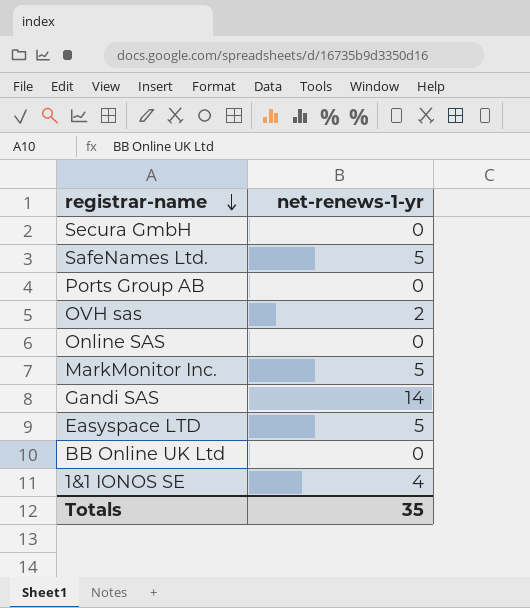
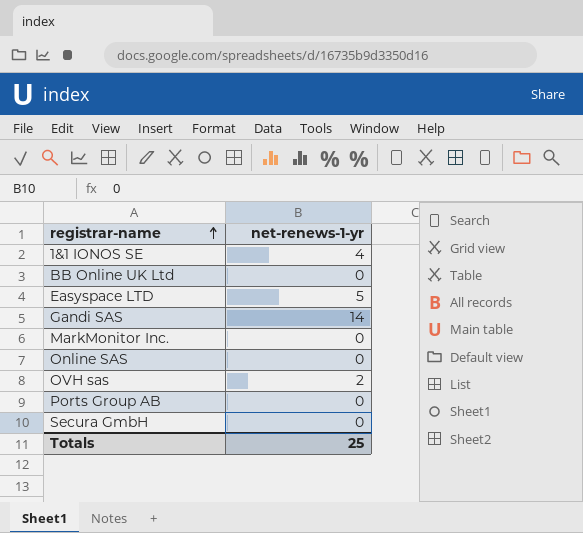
row order: registrar-name descending -> registrar-name ascending
row SafeNames Ltd.: 5 -> none
MarkMonitor Inc. | net-renews-1-yr: 5 -> 0
Totals | net-renews-1-yr: 35 -> 25

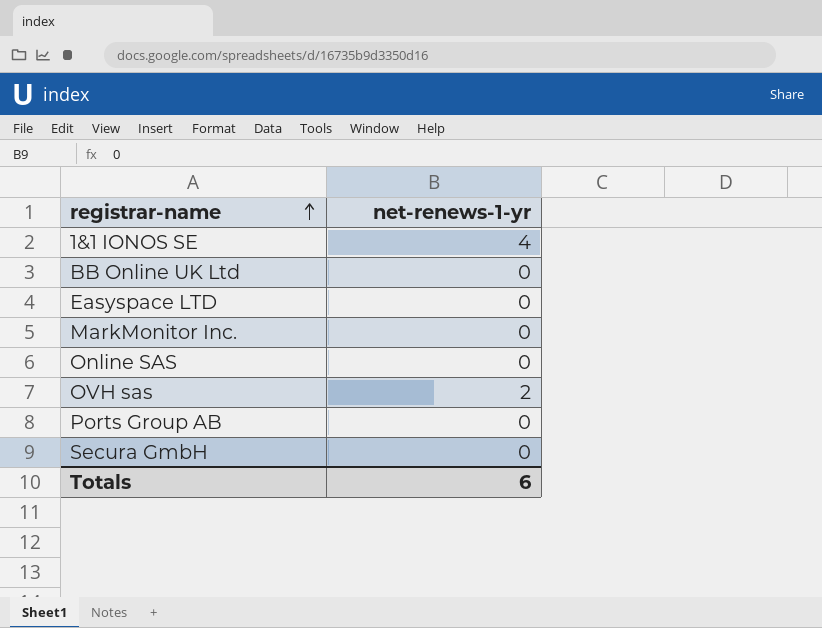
row Gandi SAS: 14 -> none
Easyspace LTD | net-renews-1-yr: 5 -> 0
Totals | net-renews-1-yr: 25 -> 6

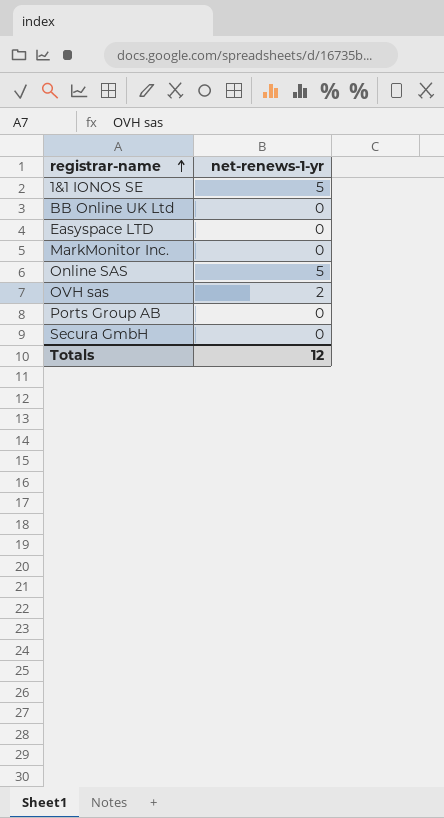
1&1 IONOS SE | net-renews-1-yr: 4 -> 5
Online SAS | net-renews-1-yr: 0 -> 5
Totals | net-renews-1-yr: 6 -> 12

